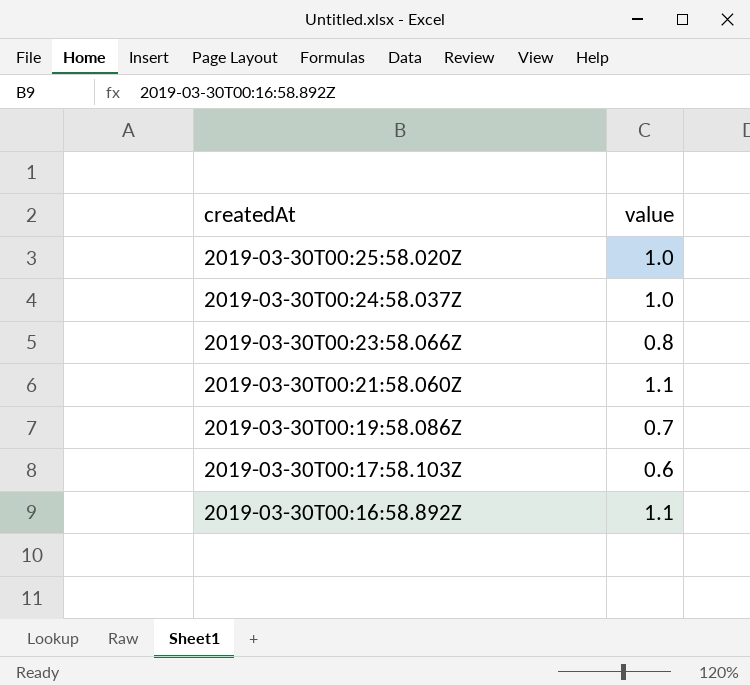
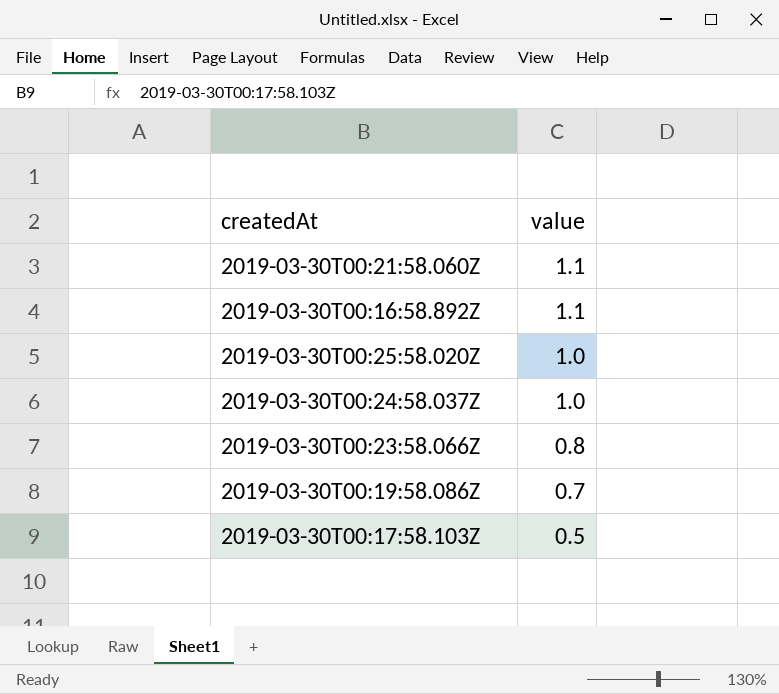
row order: createdAt descending -> value descending
2019-03-30T00:17:58.103Z | value: 0.6 -> 0.5

